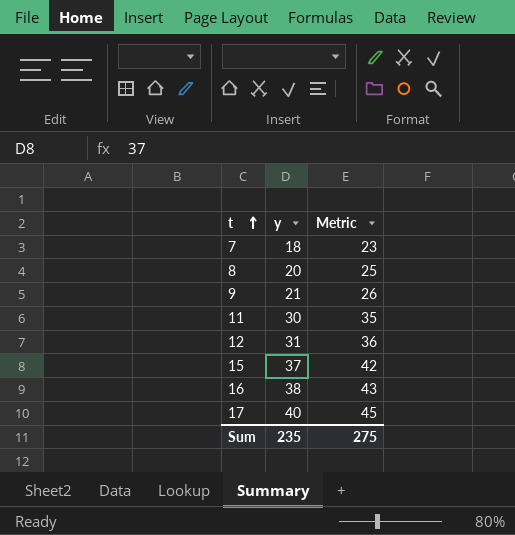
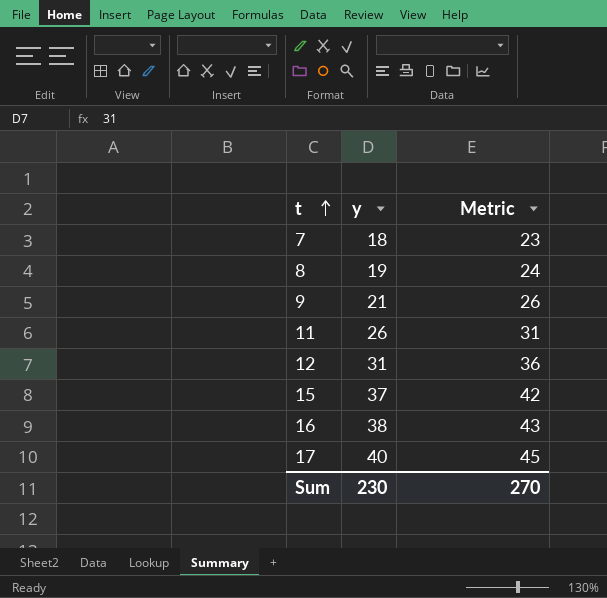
8 | y: 20 -> 19
8 | Metric: 25 -> 24
11 | y: 30 -> 26
11 | Metric: 35 -> 31
Sum | y: 235 -> 230
Sum | Metric: 275 -> 270

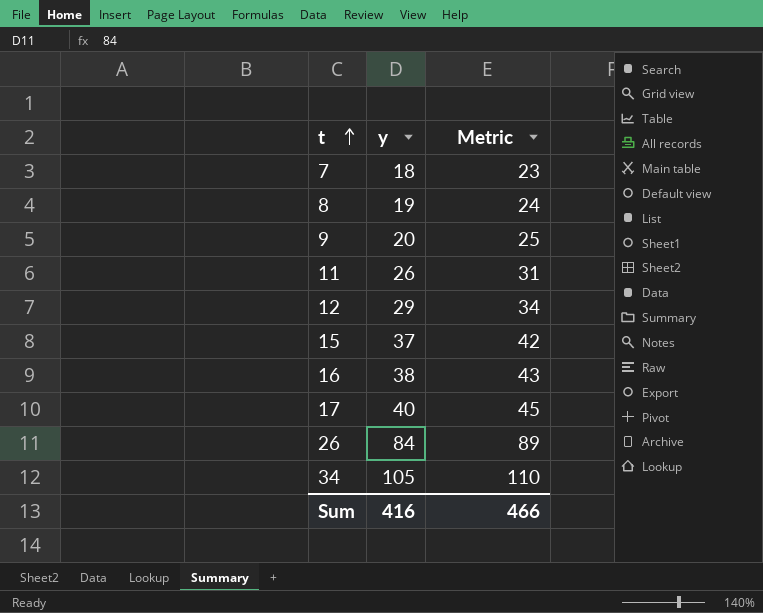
9 | y: 21 -> 20
9 | Metric: 26 -> 25
12 | y: 31 -> 29
12 | Metric: 36 -> 34
row 26: none -> 84 | 89
row 34: none -> 105 | 110
Sum | y: 230 -> 416
Sum | Metric: 270 -> 466

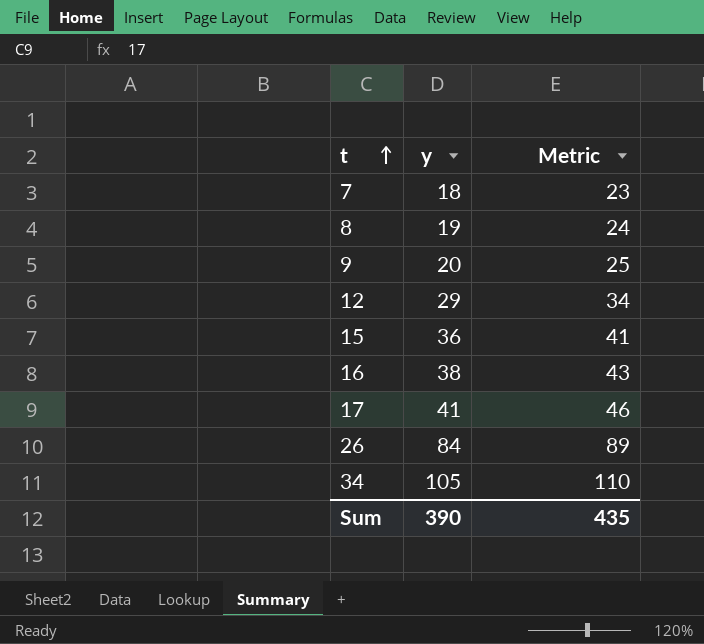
row 11: 26 | 31 -> none
15 | y: 37 -> 36
15 | Metric: 42 -> 41
17 | y: 40 -> 41
17 | Metric: 45 -> 46
Sum | y: 416 -> 390
Sum | Metric: 466 -> 435

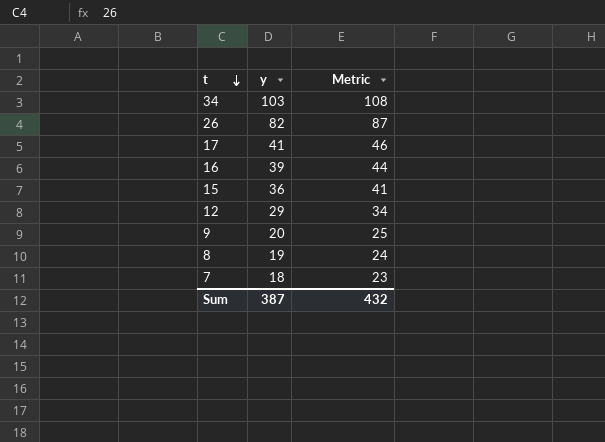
row order: t ascending -> t descending
34 | y: 105 -> 103
34 | Metric: 110 -> 108
26 | y: 84 -> 82
26 | Metric: 89 -> 87
16 | y: 38 -> 39
16 | Metric: 43 -> 44
Sum | y: 390 -> 387
Sum | Metric: 435 -> 432

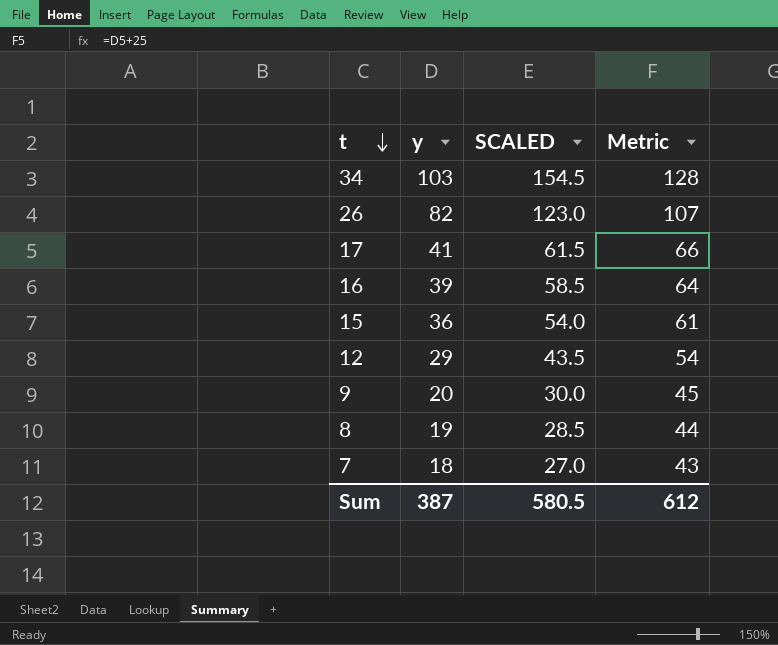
column SCALED | formula: none -> [y] * 1.5
column Metric | formula: [y] + 5 -> [y] + 25
Sum | Metric: 432 -> 612

